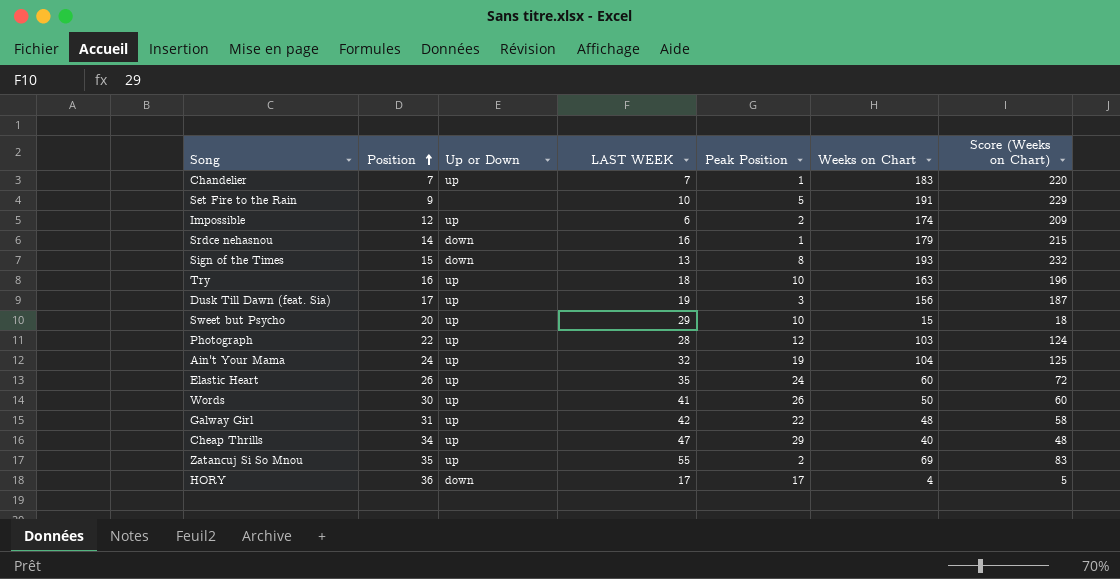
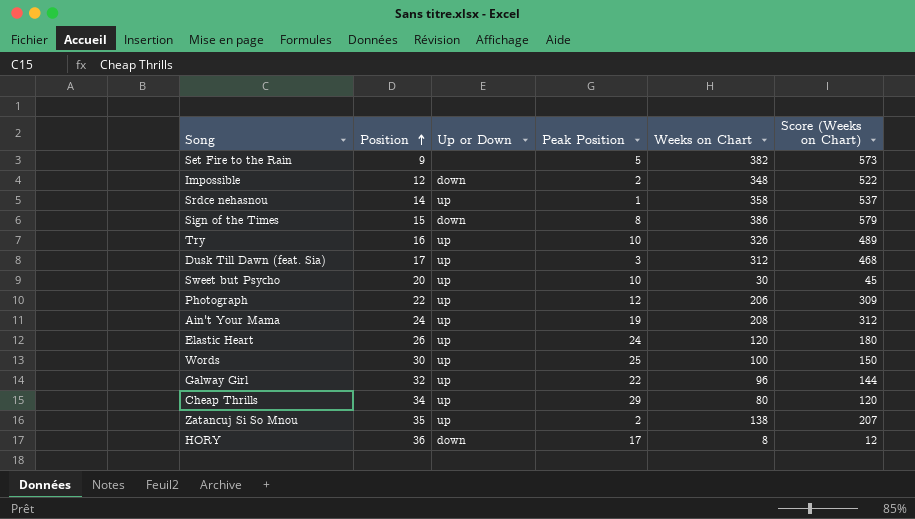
column LAST WEEK | position: 4 -> none
column Score (Weeks on Chart) | formula: [Weeks on Chart] * 1.2 -> [Weeks on Chart] * 1.5
row Chandelier: 7 | up | 7 | 1 | 183 | 220 -> none
Set Fire to the Rain | Weeks on Chart: 191 -> 382
Impossible | Up or Down: up -> down
Impossible | Weeks on Chart: 174 -> 348
Srdce nehasnou | Up or Down: down -> up
Srdce nehasnou | Weeks on Chart: 179 -> 358
Sign of the Times | Weeks on Chart: 193 -> 386
Try | Weeks on Chart: 163 -> 326
Dusk Till Dawn (feat. Sia) | Weeks on Chart: 156 -> 312
Sweet but Psycho | Weeks on Chart: 15 -> 30
Photograph | Weeks on Chart: 103 -> 206
Ain't Your Mama | Weeks on Chart: 104 -> 208
Elastic Heart | Weeks on Chart: 60 -> 120
Words | Peak Position: 26 -> 25
Words | Weeks on Chart: 50 -> 100
Galway Girl | Position: 31 -> 32
Galway Girl | Weeks on Chart: 48 -> 96
Cheap Thrills | Weeks on Chart: 40 -> 80
Zatancuj Si So Mnou | Weeks on Chart: 69 -> 138
HORY | Weeks on Chart: 4 -> 8

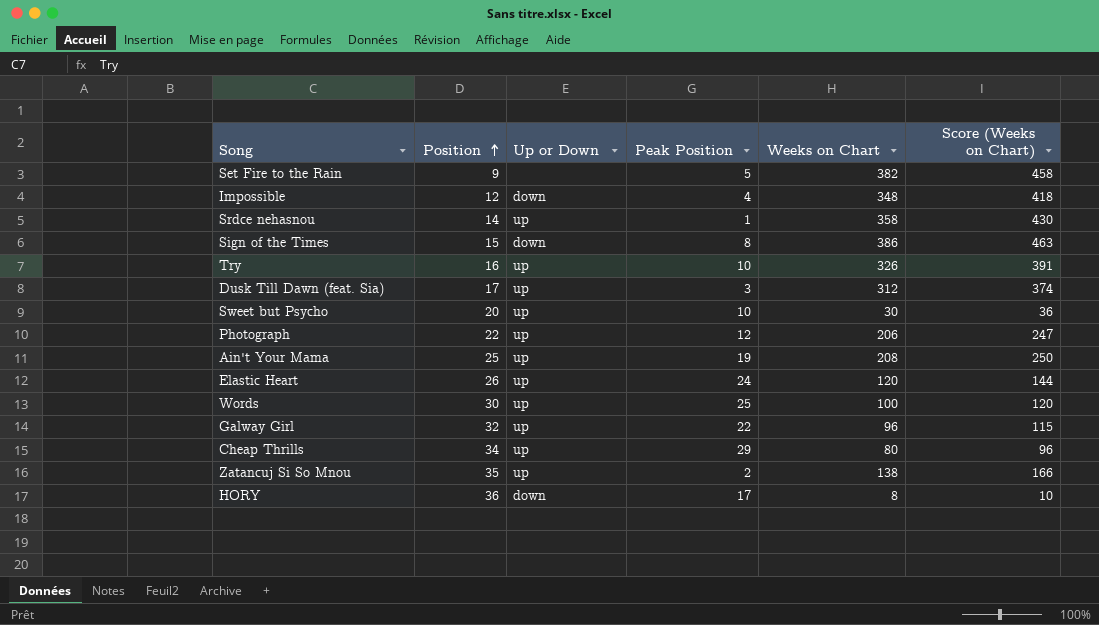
column Score (Weeks on Chart) | formula: [Weeks on Chart] * 1.5 -> [Weeks on Chart] * 1.2
Impossible | Peak Position: 2 -> 4
Ain't Your Mama | Position: 24 -> 25

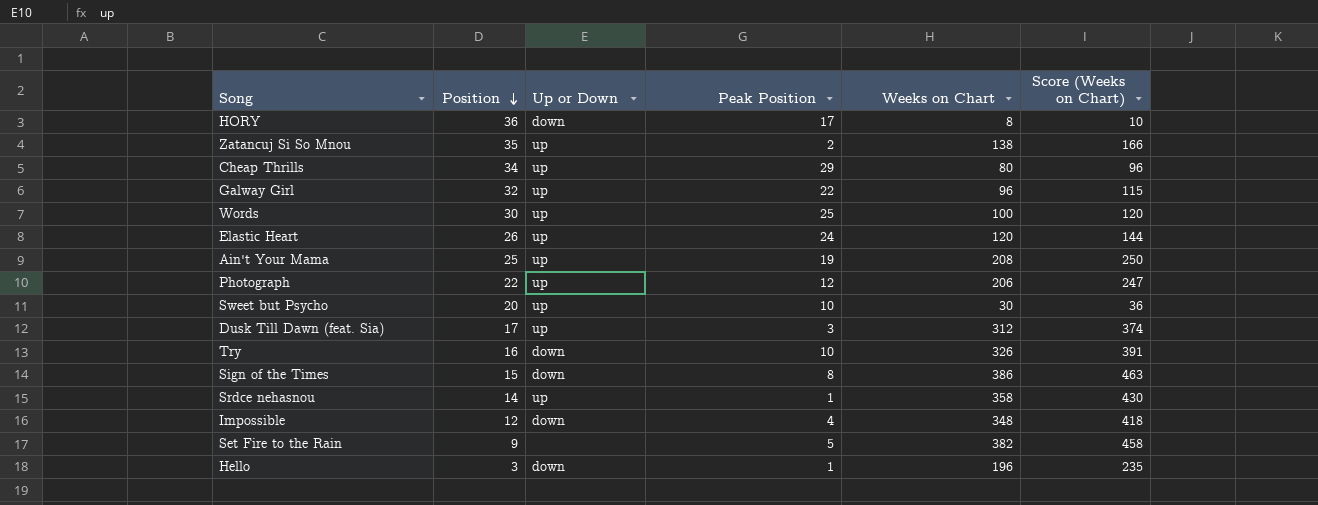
row order: Position ascending -> Position descending
Try | Up or Down: up -> down
row Hello: none -> 3 | down | 1 | 196 | 235

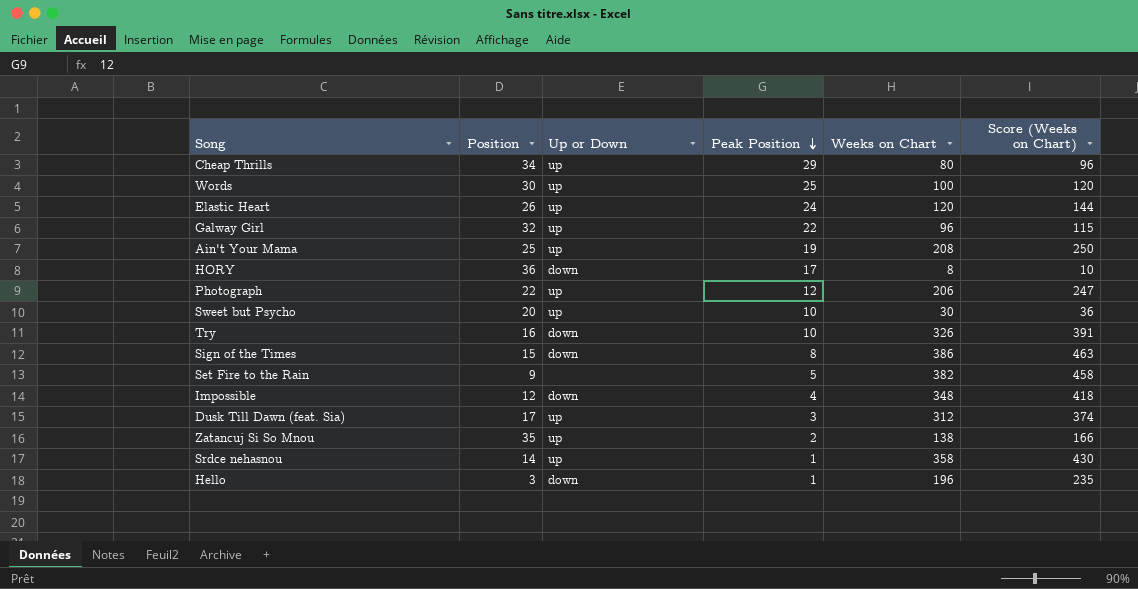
row order: Position descending -> Peak Position descending

